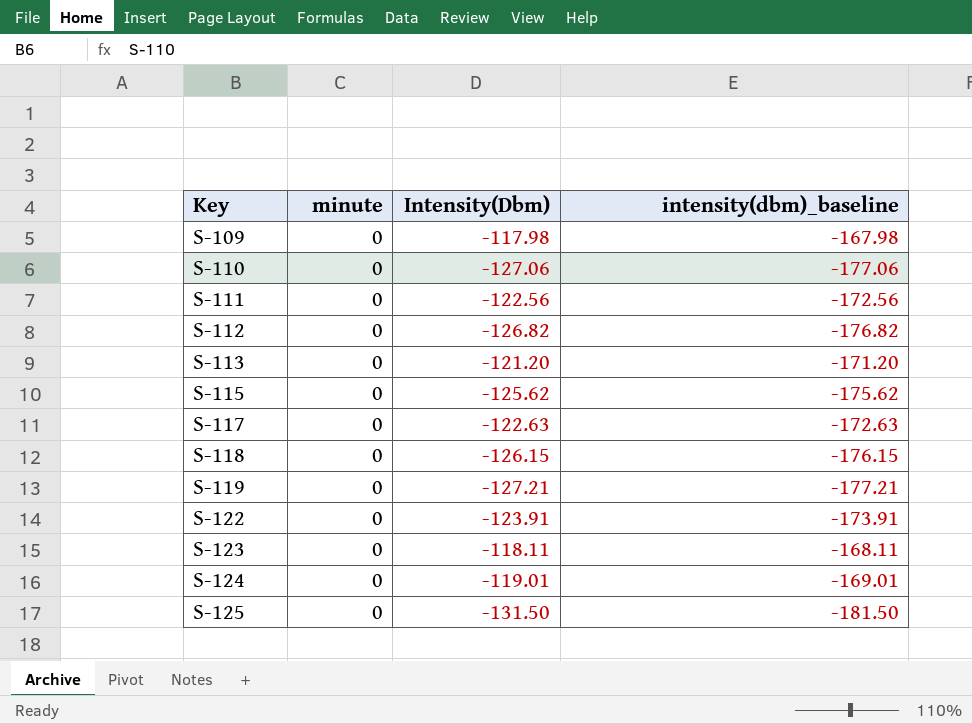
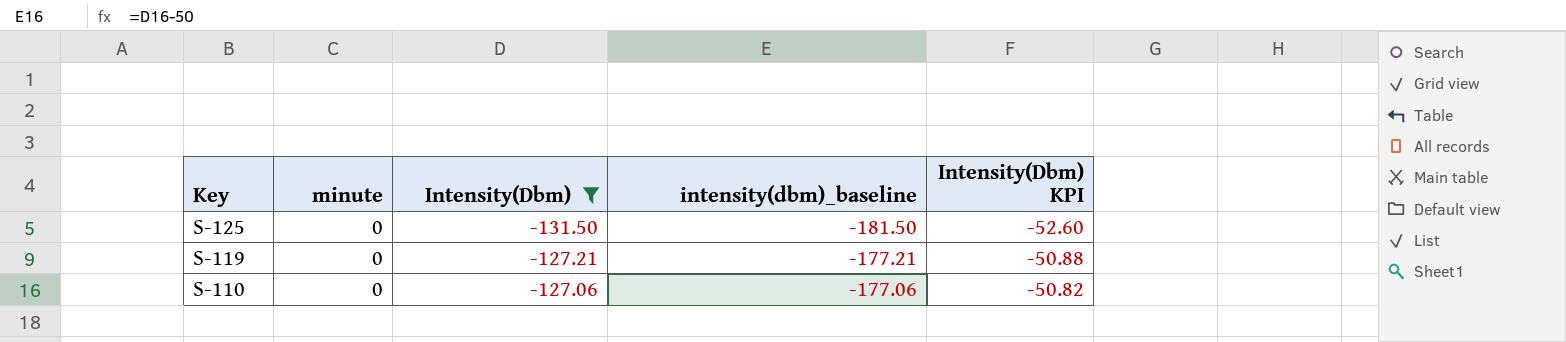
filter: none -> Intensity(Dbm) <= -127.06
row order: Key ascending -> Key descending
column Intensity(Dbm) KPI | formula: none -> [Intensity(Dbm)] * 0.4

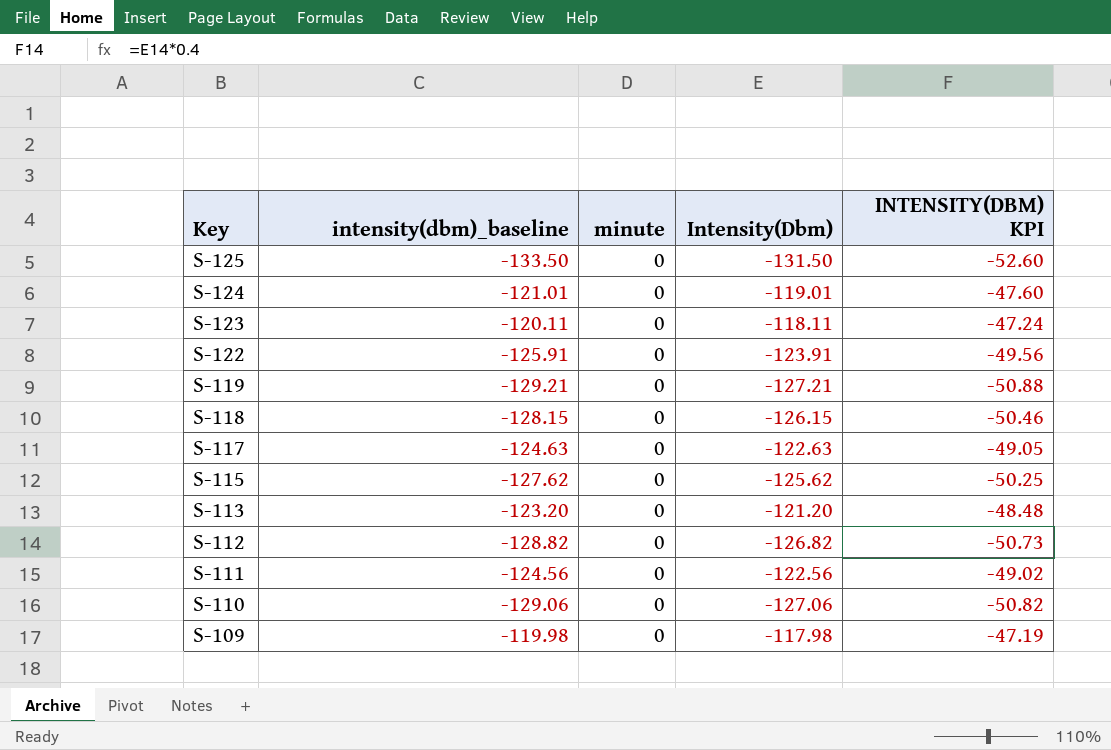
filter: Intensity(Dbm) <= -127.06 -> none
column intensity(dbm)_baseline | formula: [Intensity(Dbm)] - 50 -> [Intensity(Dbm)] - 2
column intensity(dbm)_baseline | position: 4 -> 2
column name: Intensity(Dbm) KPI -> INTENSITY(DBM) KPI

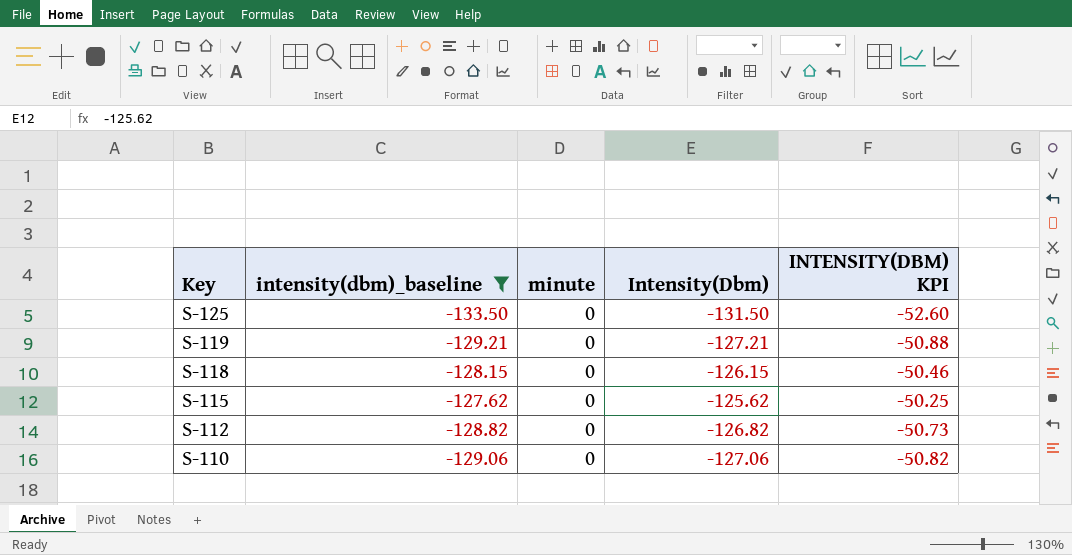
filter: none -> intensity(dbm)_baseline <= -127.62

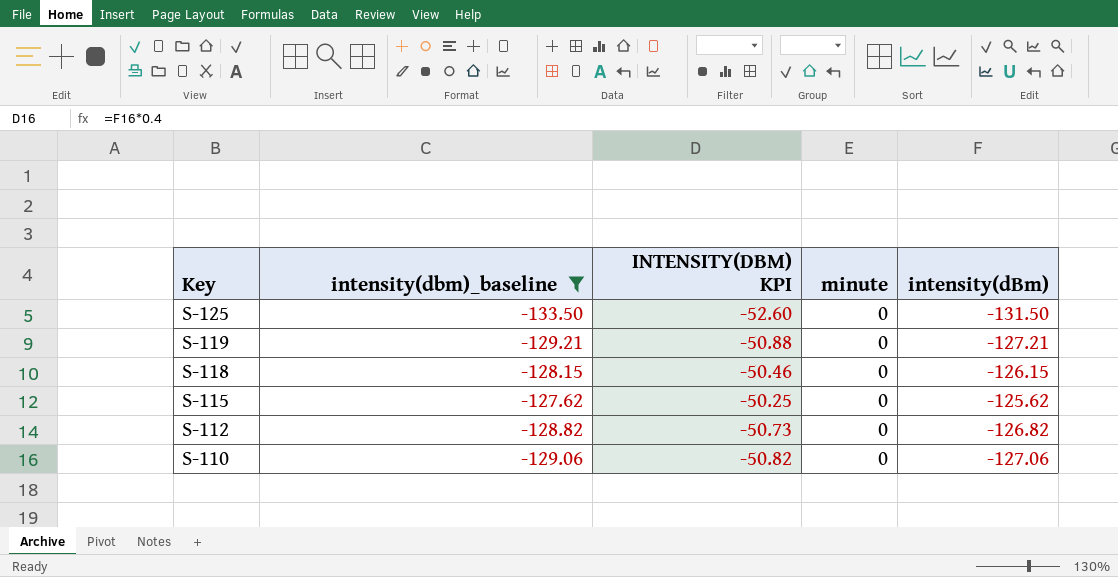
column INTENSITY(DBM) KPI | position: 5 -> 3
column name: Intensity(Dbm) -> intensity(dBm)

